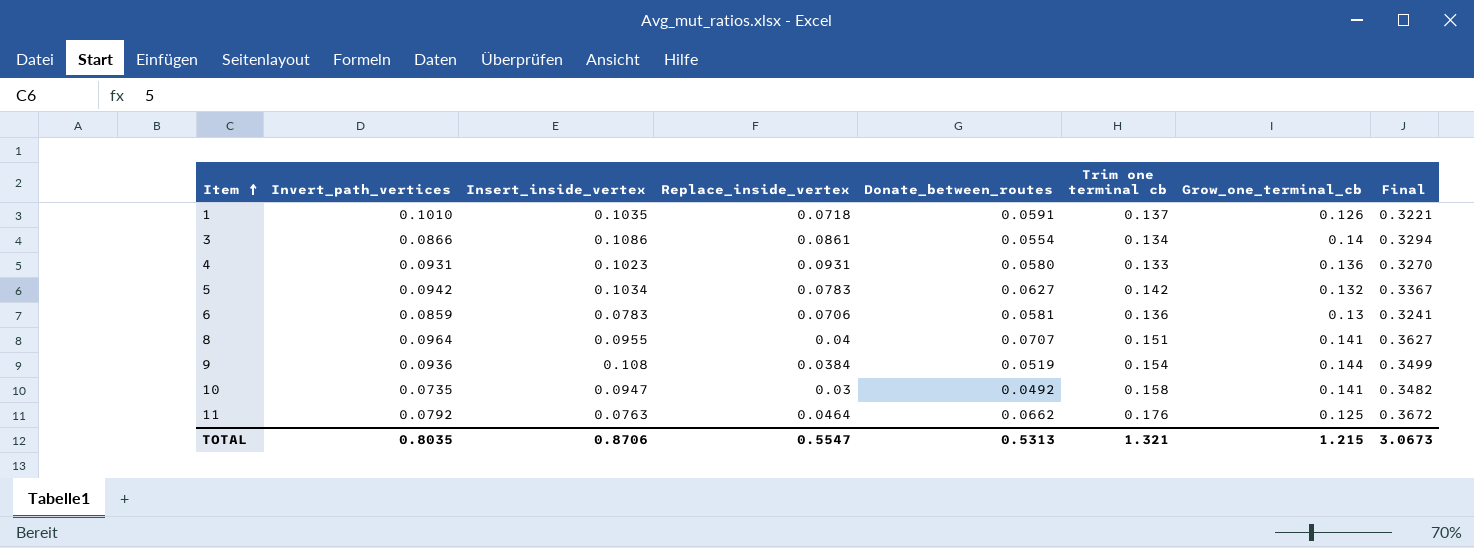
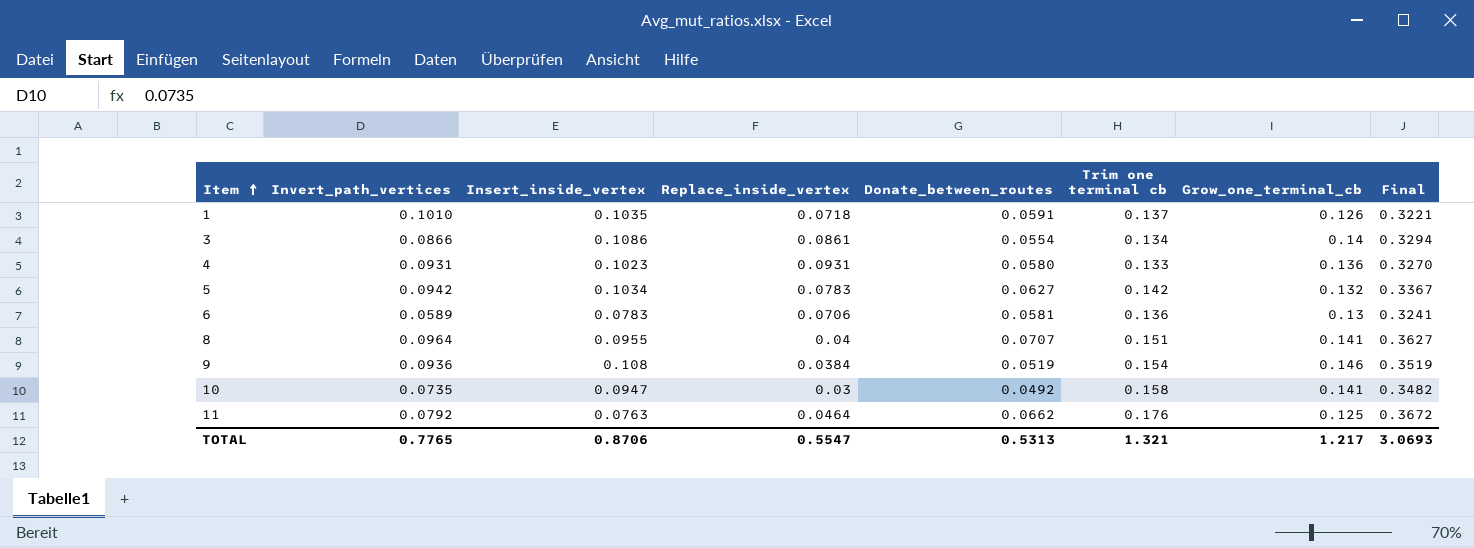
6 | Invert_path_vertices: 0.0859 -> 0.0589
9 | Grow_one_terminal_cb: 0.144 -> 0.146
9 | Final: 0.3499 -> 0.3519
TOTAL | Invert_path_vertices: 0.8035 -> 0.7765
TOTAL | Grow_one_terminal_cb: 1.215 -> 1.217
TOTAL | Final: 3.0673 -> 3.0693

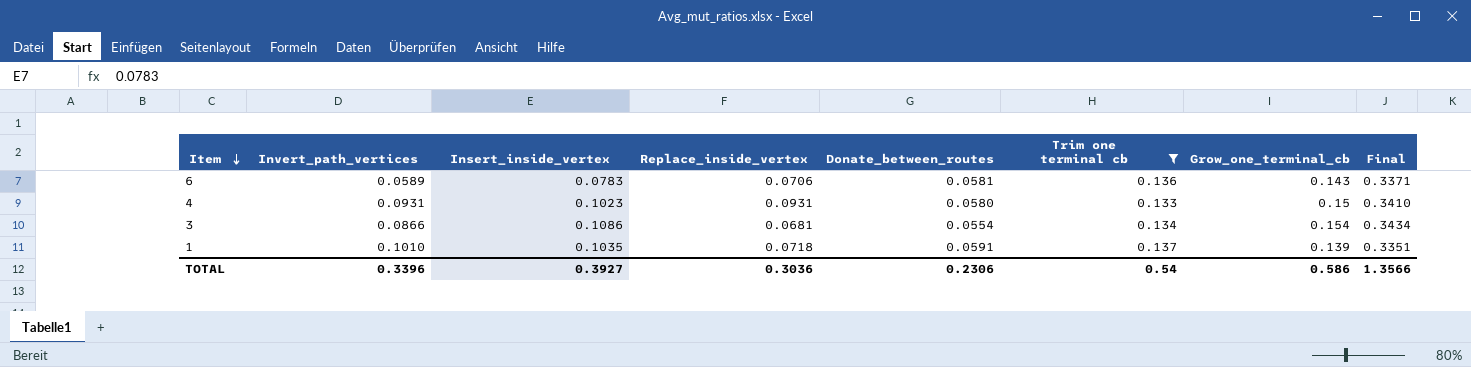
filter: none -> Trim one terminal cb <= 0.137
row order: Item ascending -> Item descending
6 | Grow_one_terminal_cb: 0.13 -> 0.143
6 | Final: 0.3241 -> 0.3371
4 | Grow_one_terminal_cb: 0.136 -> 0.15
4 | Final: 0.3270 -> 0.3410
3 | Replace_inside_vertex: 0.0861 -> 0.0681
3 | Grow_one_terminal_cb: 0.14 -> 0.154
3 | Final: 0.3294 -> 0.3434
1 | Grow_one_terminal_cb: 0.126 -> 0.139
1 | Final: 0.3221 -> 0.3351
TOTAL | Invert_path_vertices: 0.7765 -> 0.3396
TOTAL | Insert_inside_vertex: 0.8706 -> 0.3927
TOTAL | Replace_inside_vertex: 0.5547 -> 0.3036
TOTAL | Donate_between_routes: 0.5313 -> 0.2306
TOTAL | Trim one terminal cb: 1.321 -> 0.54
TOTAL | Grow_one_terminal_cb: 1.217 -> 0.586
TOTAL | Final: 3.0693 -> 1.3566

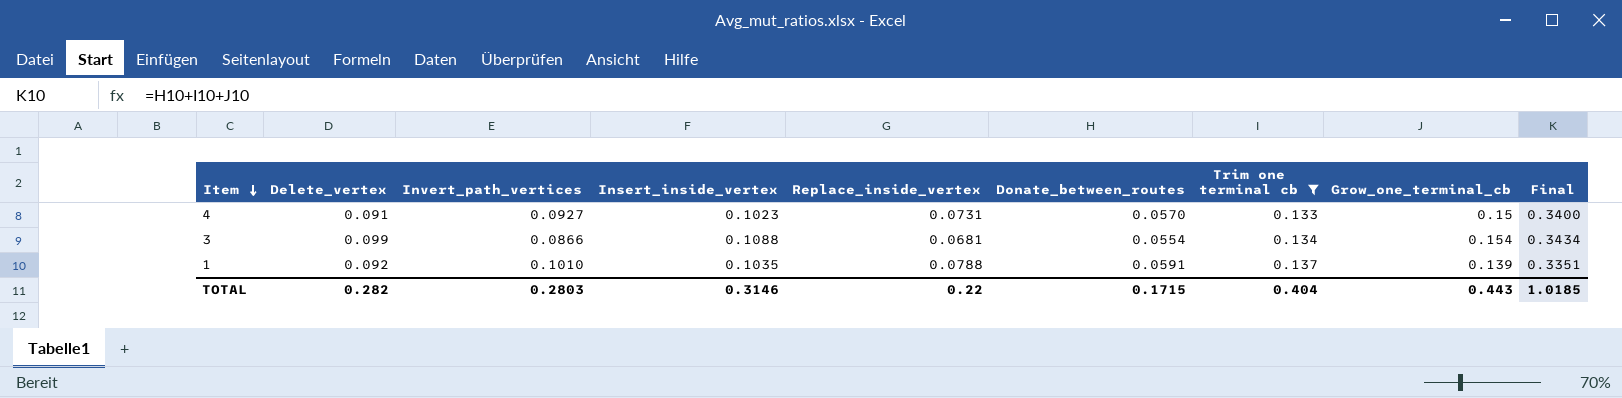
column Delete_vertex | position: none -> 2
row 6: 0.0589 | 0.0783 | 0.0706 | 0.0581 | 0.136 | 0.143 | 0.3371 -> none
4 | Invert_path_vertices: 0.0931 -> 0.0927
4 | Replace_inside_vertex: 0.0931 -> 0.0731
4 | Donate_between_routes: 0.0580 -> 0.0570
4 | Final: 0.3410 -> 0.3400
3 | Insert_inside_vertex: 0.1086 -> 0.1088
1 | Replace_inside_vertex: 0.0718 -> 0.0788
TOTAL | Invert_path_vertices: 0.3396 -> 0.2803
TOTAL | Insert_inside_vertex: 0.3927 -> 0.3146
TOTAL | Replace_inside_vertex: 0.3036 -> 0.22
TOTAL | Donate_between_routes: 0.2306 -> 0.1715
TOTAL | Trim one terminal cb: 0.54 -> 0.404
TOTAL | Grow_one_terminal_cb: 0.586 -> 0.443
TOTAL | Final: 1.3566 -> 1.0185

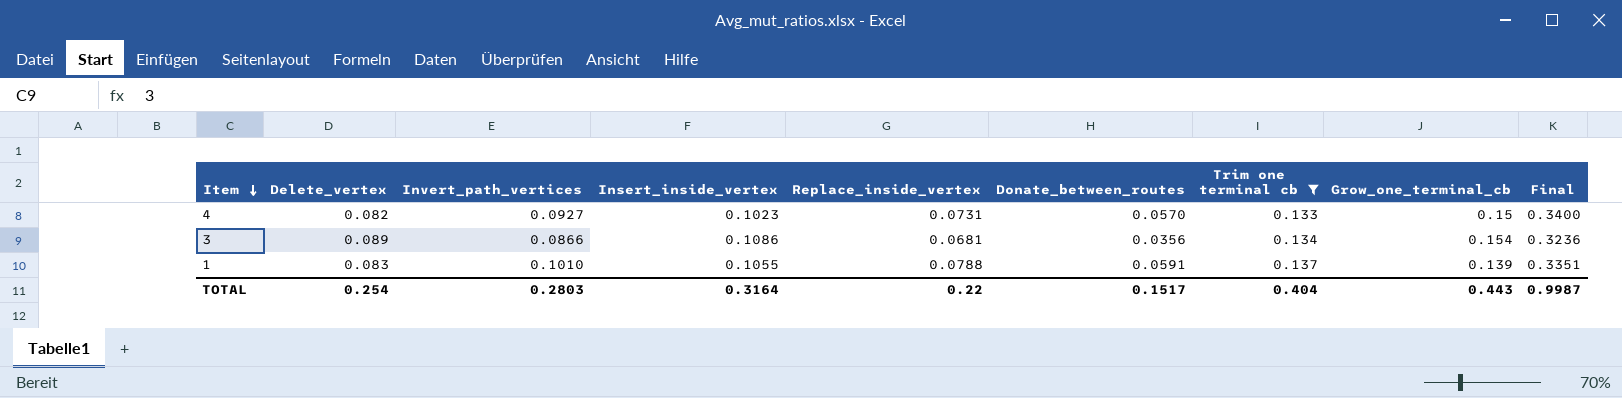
4 | Delete_vertex: 0.091 -> 0.082
3 | Delete_vertex: 0.099 -> 0.089
3 | Insert_inside_vertex: 0.1088 -> 0.1086
3 | Donate_between_routes: 0.0554 -> 0.0356
3 | Final: 0.3434 -> 0.3236
1 | Delete_vertex: 0.092 -> 0.083
1 | Insert_inside_vertex: 0.1035 -> 0.1055
TOTAL | Delete_vertex: 0.282 -> 0.254
TOTAL | Insert_inside_vertex: 0.3146 -> 0.3164
TOTAL | Donate_between_routes: 0.1715 -> 0.1517
TOTAL | Final: 1.0185 -> 0.9987

